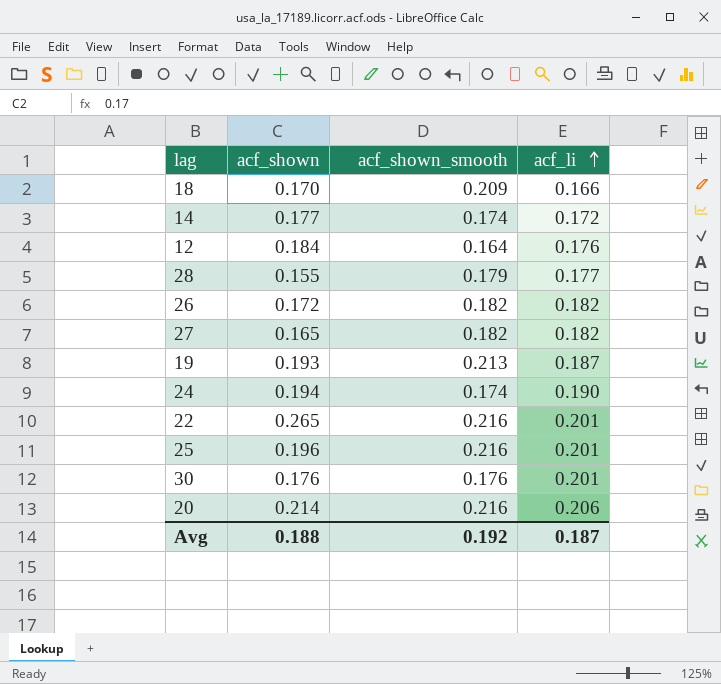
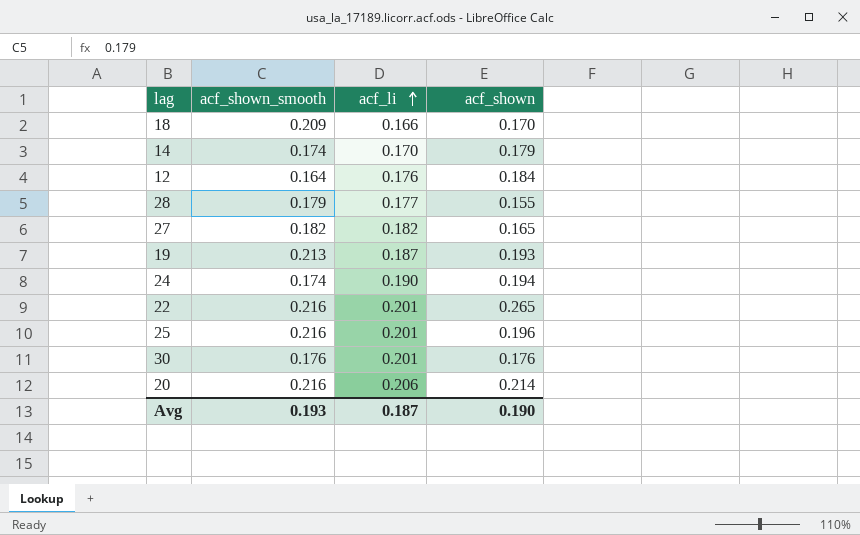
column acf_shown | position: 2 -> 4
row 26: 0.172 | 0.182 | 0.182 -> none
14 | acf_li: 0.172 -> 0.170
14 | acf_shown: 0.177 -> 0.179
Avg | acf_shown_smooth: 0.192 -> 0.193
Avg | acf_shown: 0.188 -> 0.190

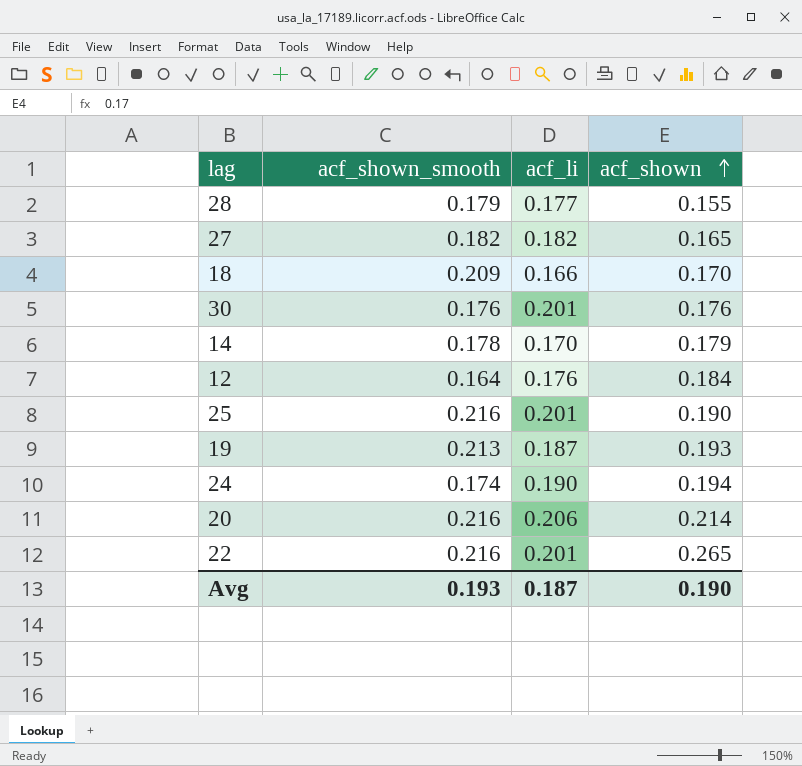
row order: acf_li ascending -> acf_shown ascending
14 | acf_shown_smooth: 0.174 -> 0.178
25 | acf_shown: 0.196 -> 0.190

